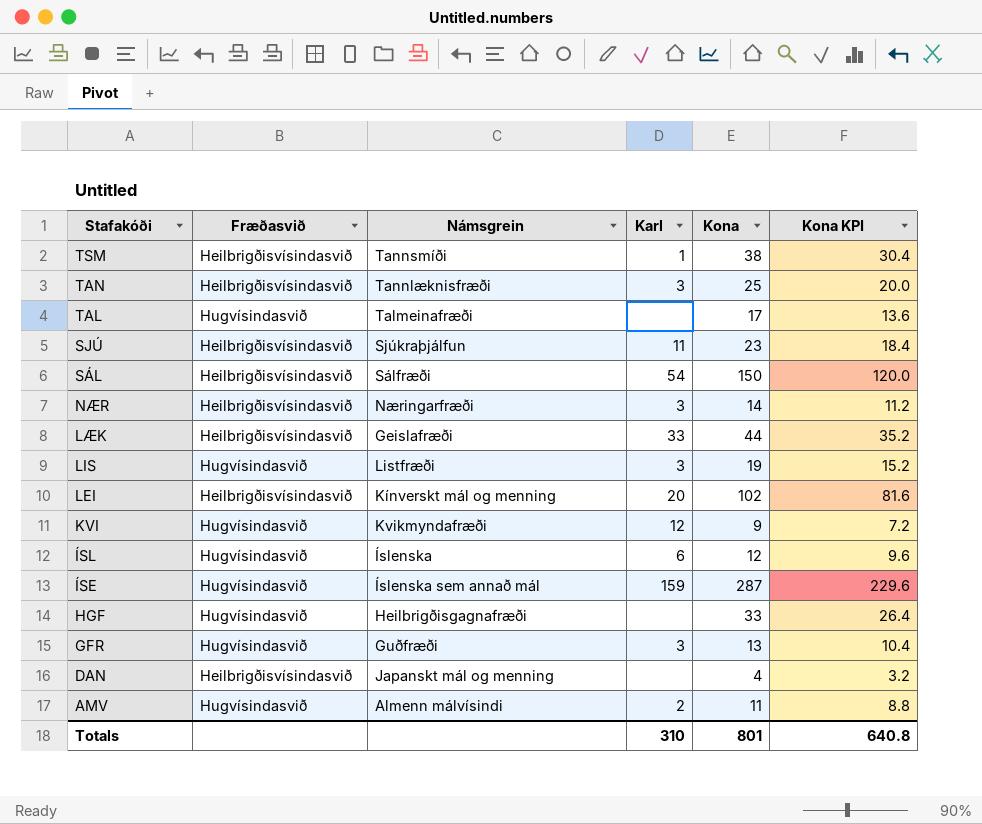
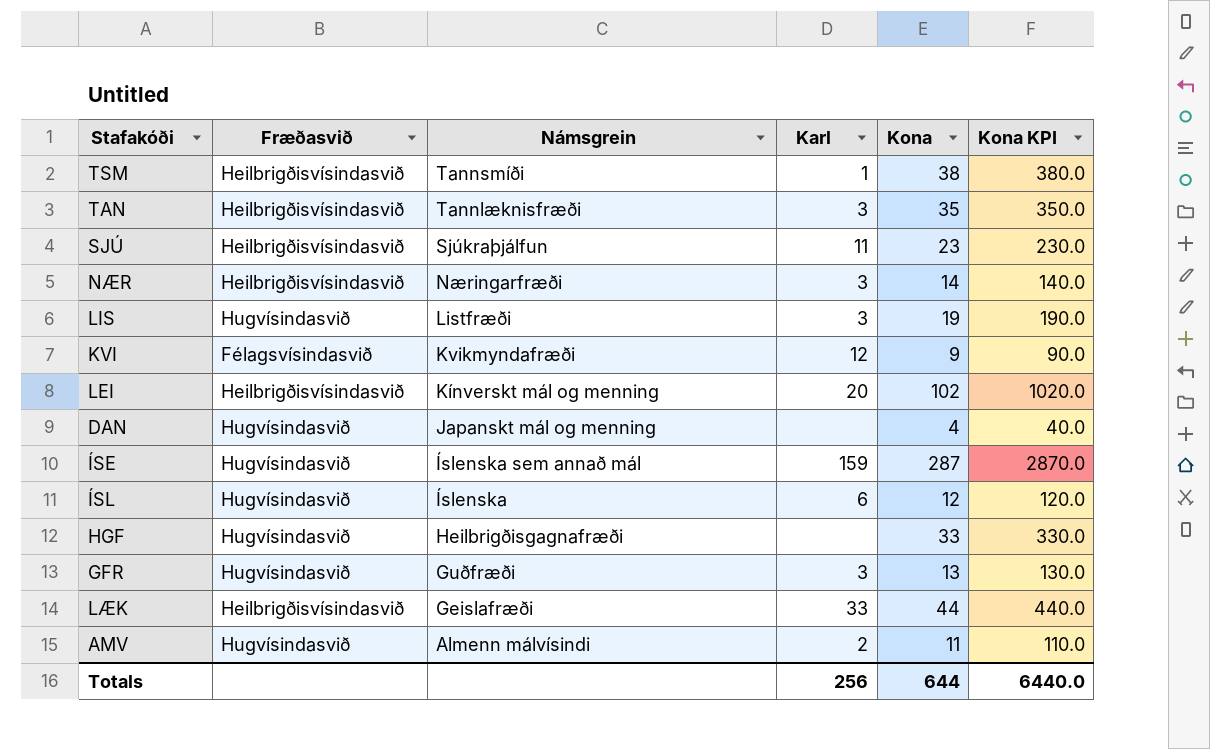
row order: Stafakóði descending -> Námsgrein descending
column Kona KPI | formula: [Kona] * 0.8 -> [Kona] * 10
row TAL: Hugvísindasvið | Talmeinafræði | none | 17 | 13.6 -> none
row SÁL: Heilbrigðisvísindasvið | Sálfræði | 54 | 150 | 120.0 -> none
TAN | Kona: 25 -> 35
KVI | Fræðasvið: Hugvísindasvið -> Félagsvísindasvið
DAN | Fræðasvið: Heilbrigðisvísindasvið -> Hugvísindasvið
Totals | Karl: 310 -> 256
Totals | Kona: 801 -> 644
Totals | Kona KPI: 640.8 -> 6440.0

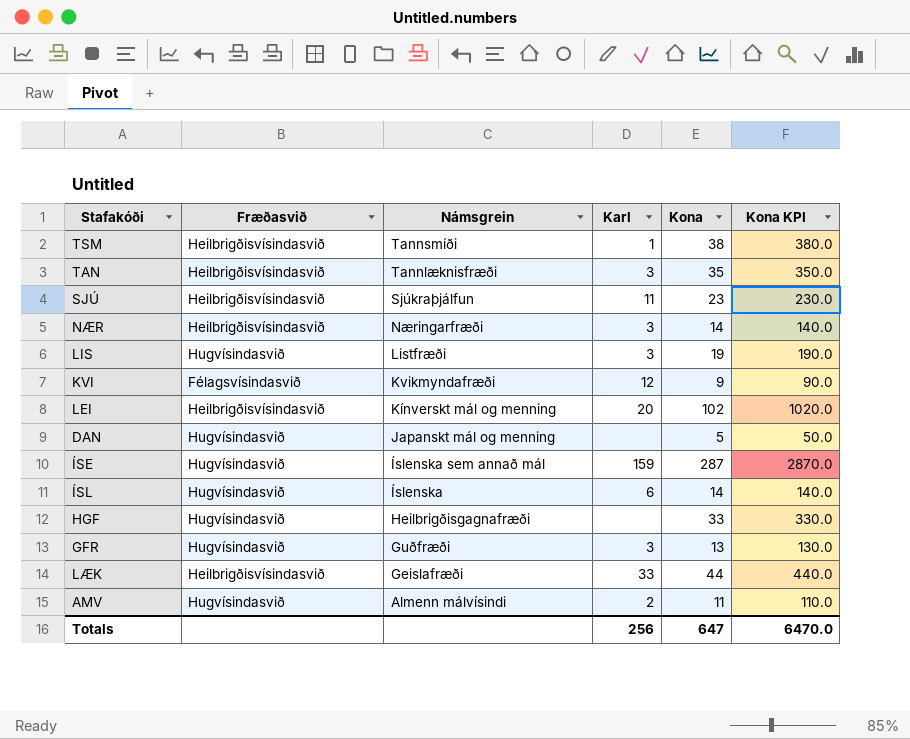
DAN | Kona: 4 -> 5
DAN | Kona KPI: 40.0 -> 50.0
ÍSL | Kona: 12 -> 14
ÍSL | Kona KPI: 120.0 -> 140.0
Totals | Kona: 644 -> 647
Totals | Kona KPI: 6440.0 -> 6470.0

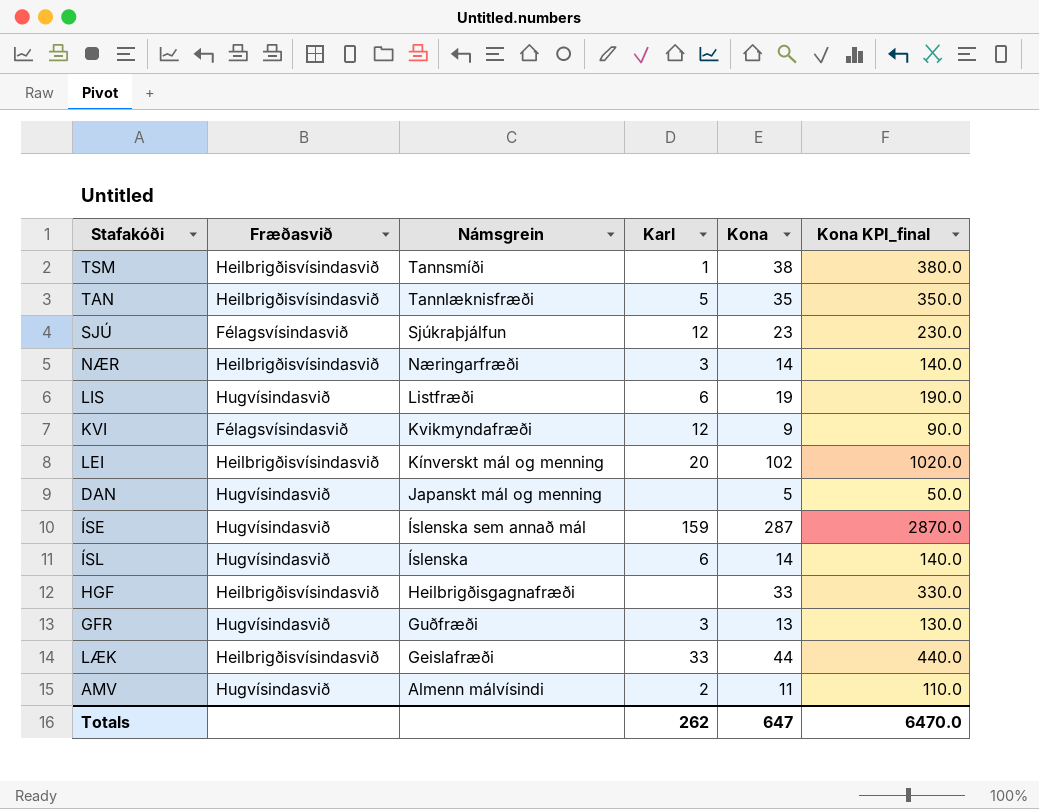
column name: Kona KPI -> Kona KPI_final
TAN | Karl: 3 -> 5
SJÚ | Fræðasvið: Heilbrigðisvísindasvið -> Félagsvísindasvið
SJÚ | Karl: 11 -> 12
LIS | Karl: 3 -> 6
HGF | Fræðasvið: Hugvísindasvið -> Heilbrigðisvísindasvið
Totals | Karl: 256 -> 262

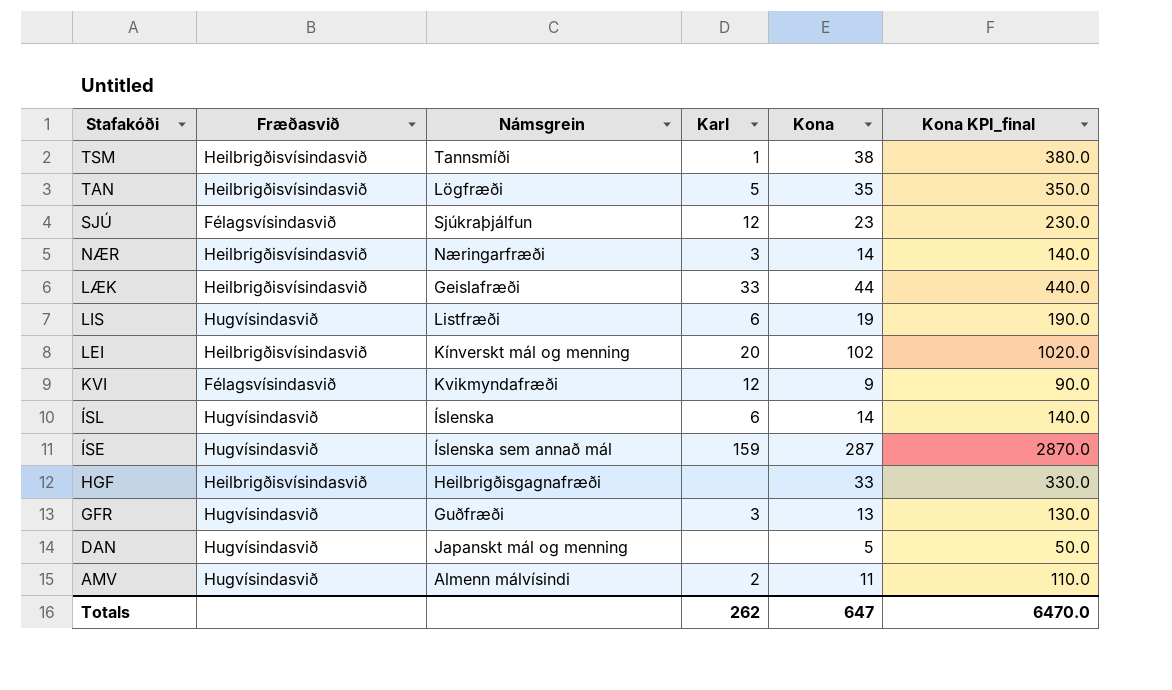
row order: Námsgrein descending -> Stafakóði descending
TAN | Námsgrein: Tannlæknisfræði -> Lögfræði

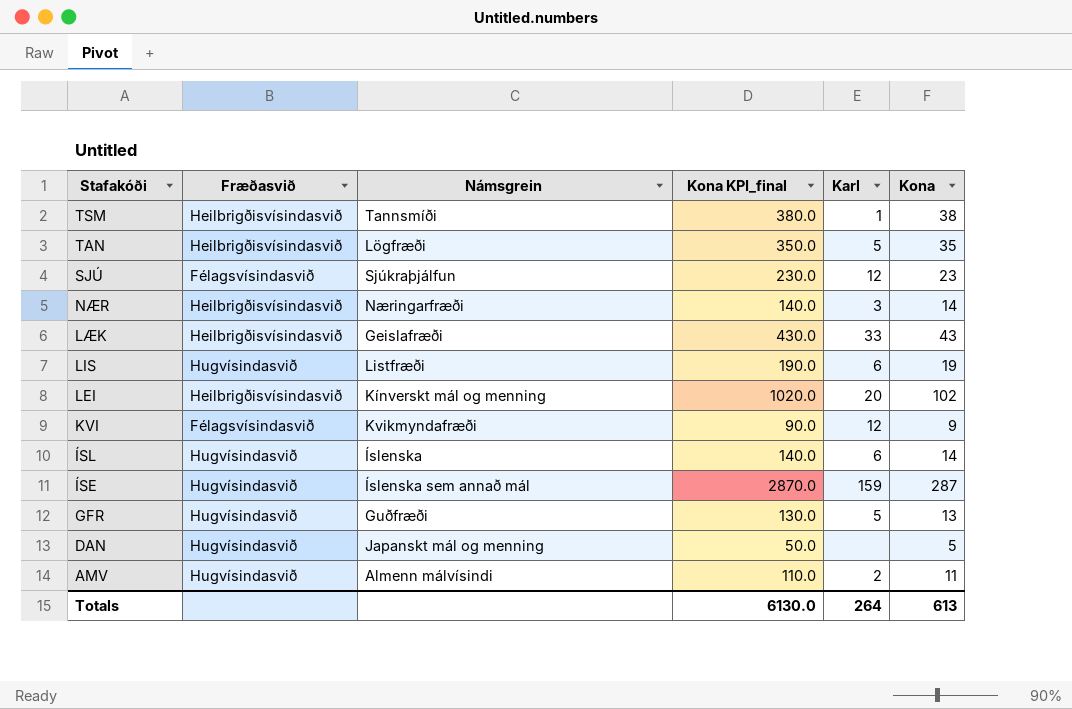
column Kona KPI_final | position: 6 -> 4
row HGF: Heilbrigðisvísindasvið | Heilbrigðisgagnafræði | none | 33 | 330.0 -> none
LÆK | Kona KPI_final: 440.0 -> 430.0
LÆK | Kona: 44 -> 43
GFR | Karl: 3 -> 5
Totals | Kona KPI_final: 6470.0 -> 6130.0
Totals | Karl: 262 -> 264
Totals | Kona: 647 -> 613

